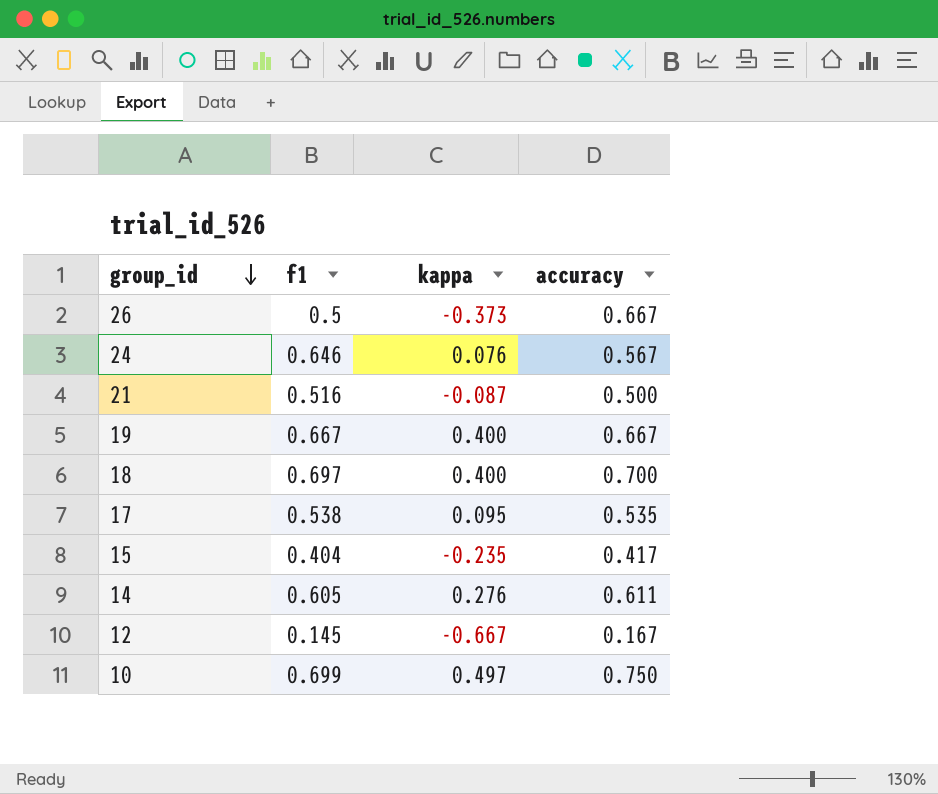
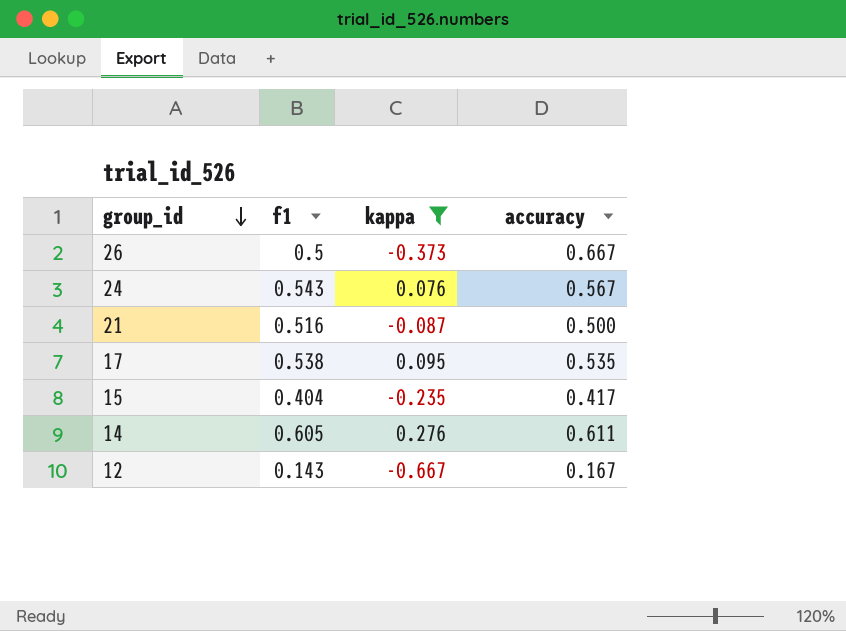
filter: none -> kappa <= 0.276
24 | f1: 0.646 -> 0.543
12 | f1: 0.145 -> 0.143

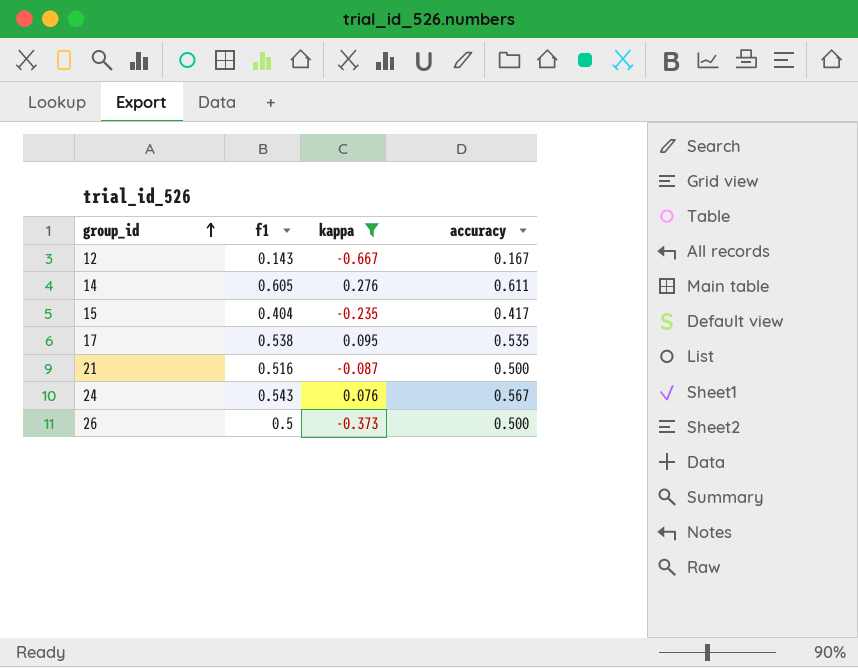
row order: group_id descending -> group_id ascending
26 | accuracy: 0.667 -> 0.500

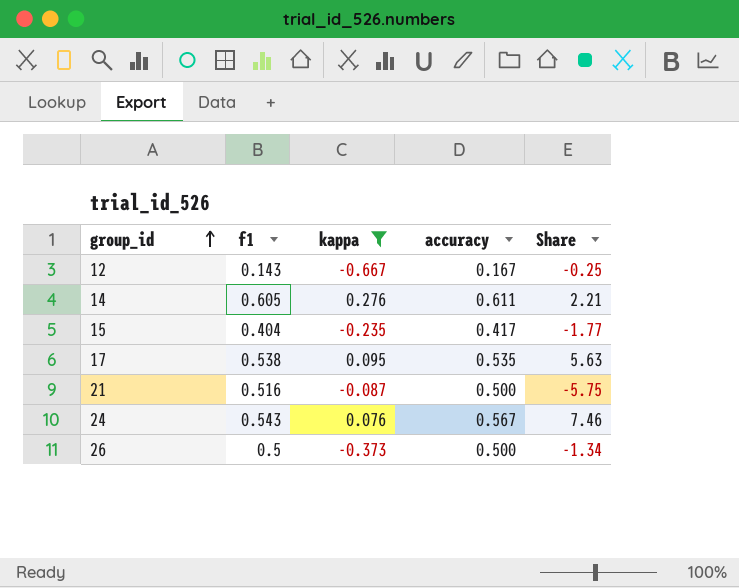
column Share | formula: none -> [accuracy] / [kappa]

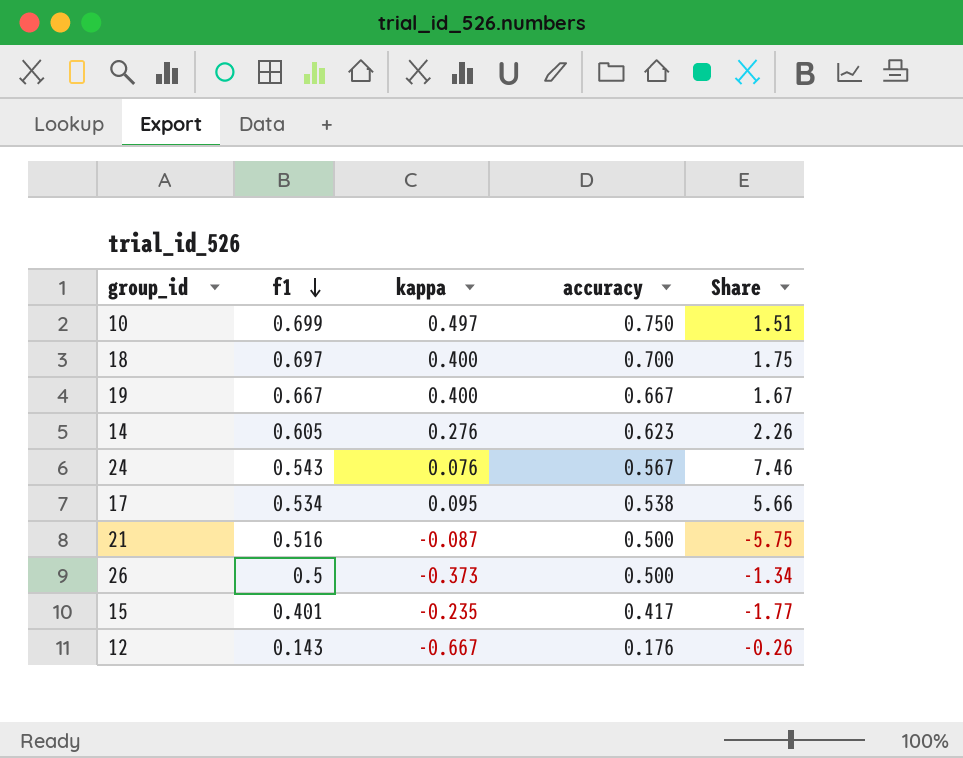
filter: kappa <= 0.276 -> none
row order: group_id ascending -> f1 descending
14 | accuracy: 0.611 -> 0.623
14 | Share: 2.21 -> 2.26
17 | f1: 0.538 -> 0.534
17 | accuracy: 0.535 -> 0.538
17 | Share: 5.63 -> 5.66
15 | f1: 0.404 -> 0.401
12 | accuracy: 0.167 -> 0.176
12 | Share: -0.25 -> -0.26

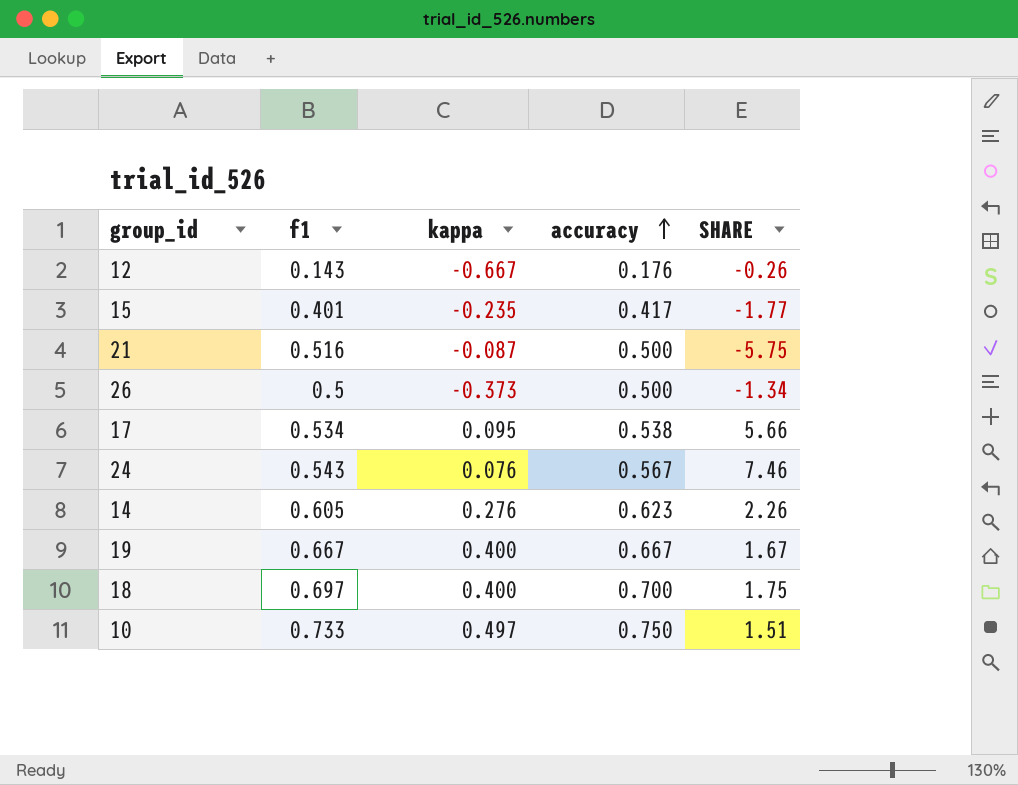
row order: f1 descending -> accuracy ascending
column name: Share -> SHARE
10 | f1: 0.699 -> 0.733

